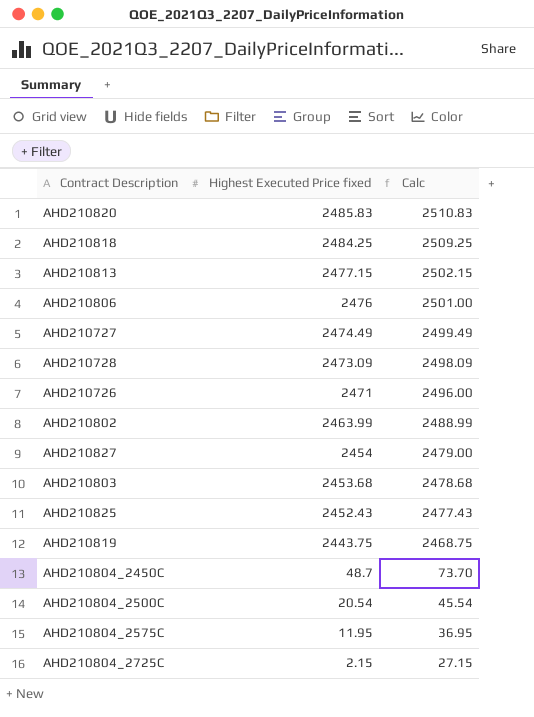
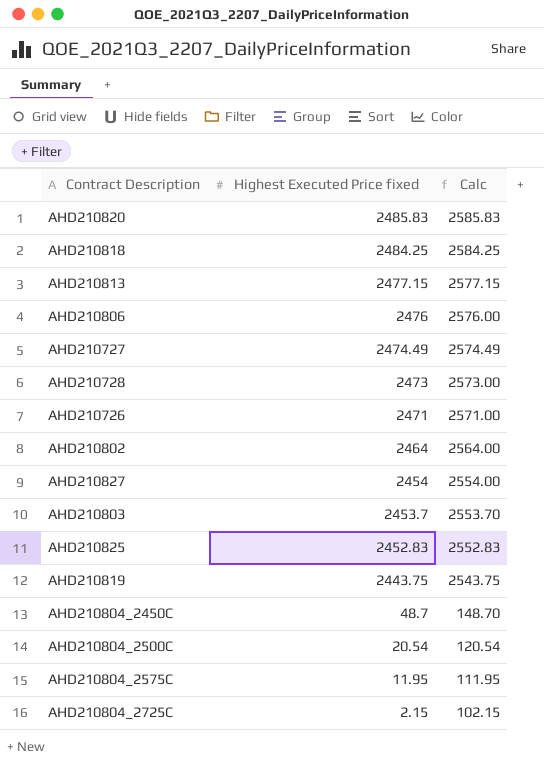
column Calc | formula: [Highest Executed Price fixed] + 25 -> [Highest Executed Price fixed] + 100
AHD210728 | Highest Executed Price fixed: 2473.09 -> 2473
AHD210802 | Highest Executed Price fixed: 2463.99 -> 2464
AHD210803 | Highest Executed Price fixed: 2453.68 -> 2453.7
AHD210825 | Highest Executed Price fixed: 2452.43 -> 2452.83

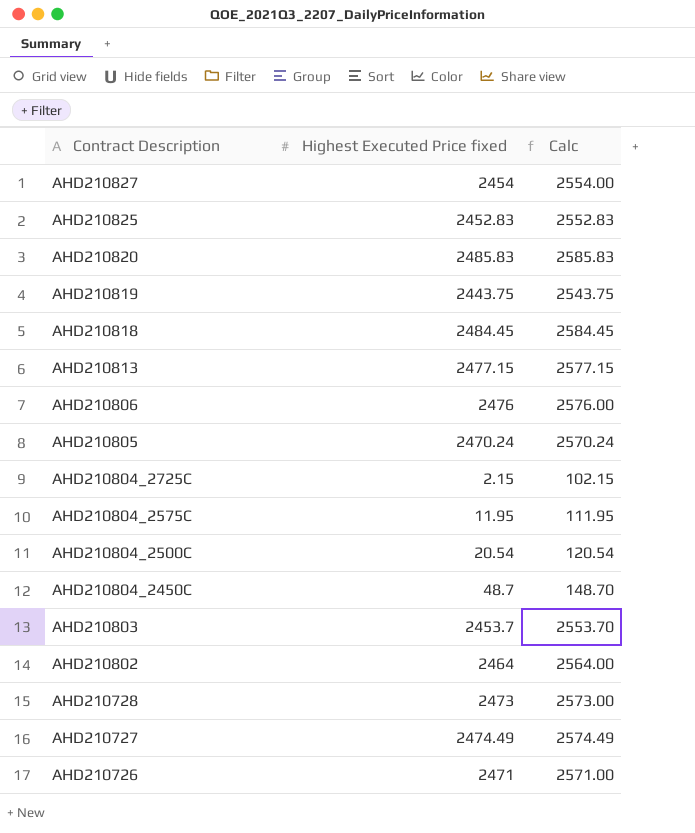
row order: Highest Executed Price fixed descending -> Contract Description descending
AHD210818 | Highest Executed Price fixed: 2484.25 -> 2484.45
AHD210818 | Calc: 2584.25 -> 2584.45
row AHD210805: none -> 2470.24 | 2570.24

